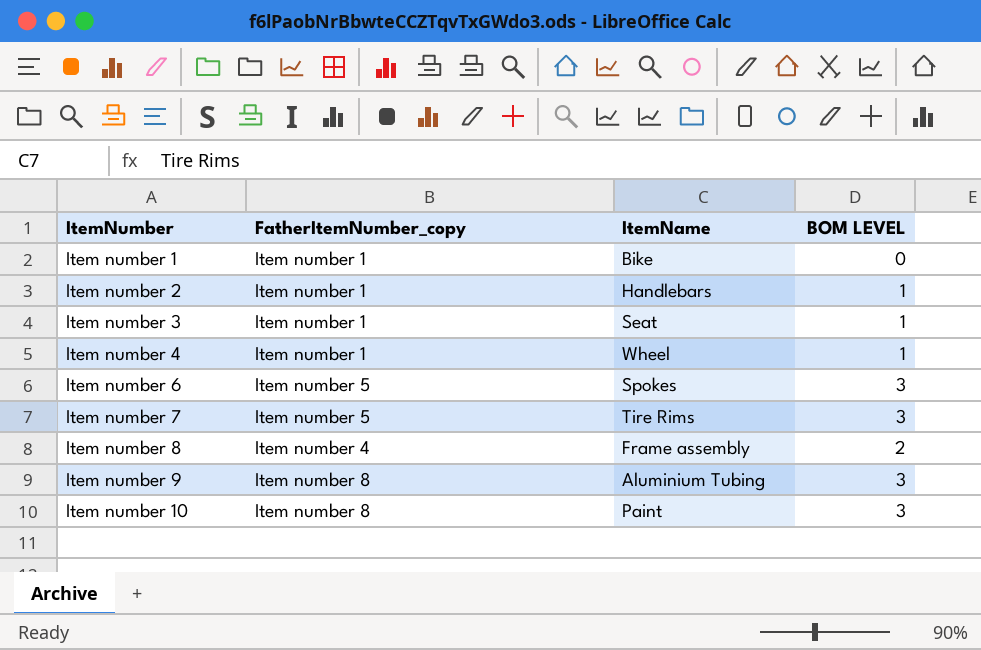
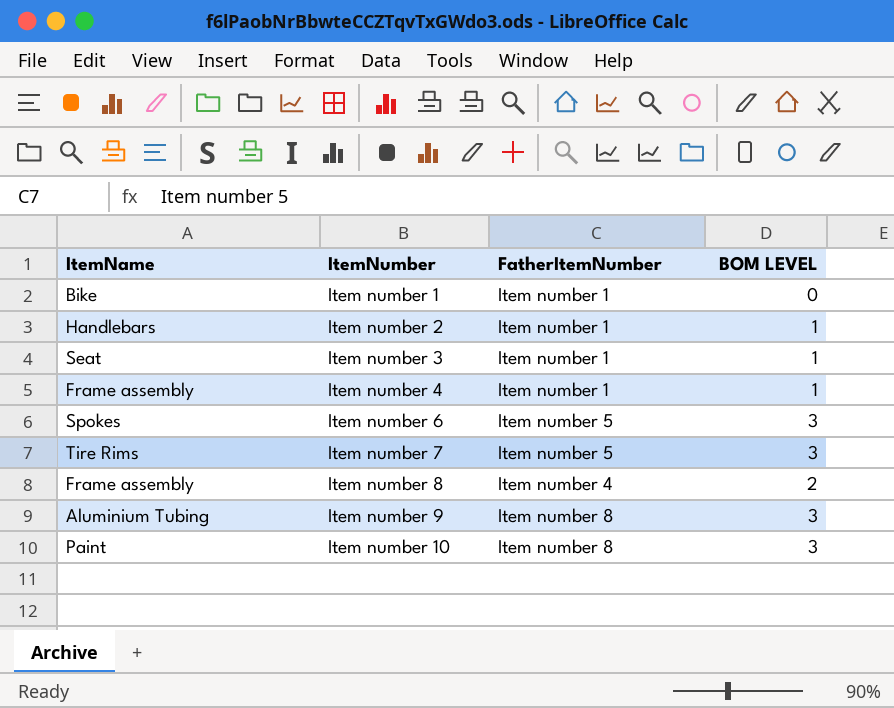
column ItemName | position: 3 -> 1
column name: FatherItemNumber_copy -> FatherItemNumber
Item number 4 | ItemName: Wheel -> Frame assembly

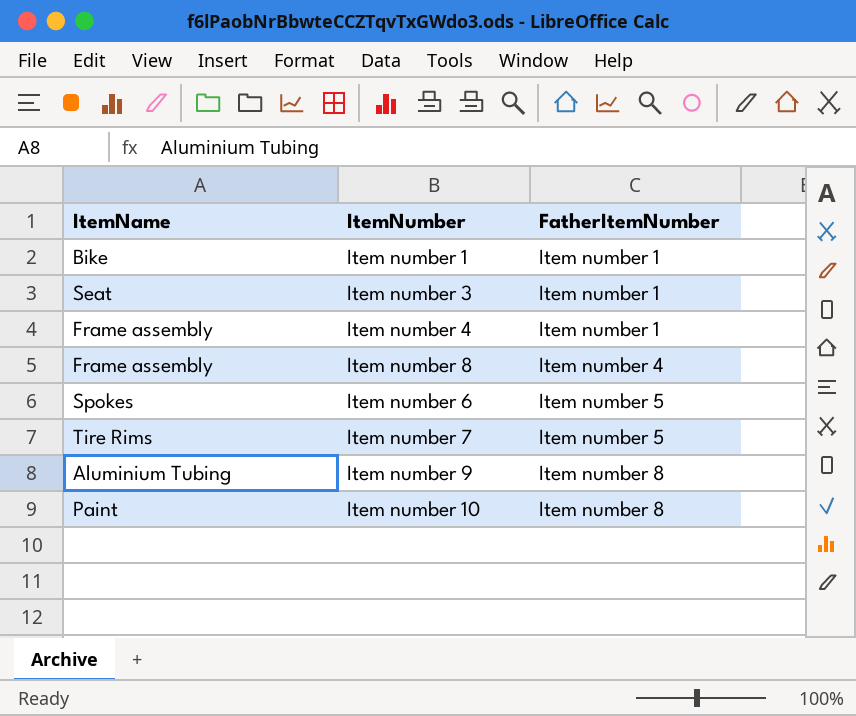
row order: ItemNumber ascending -> FatherItemNumber ascending
column BOM LEVEL | position: 4 -> none
row Item number 2: Handlebars | Item number 1 | 1 -> none

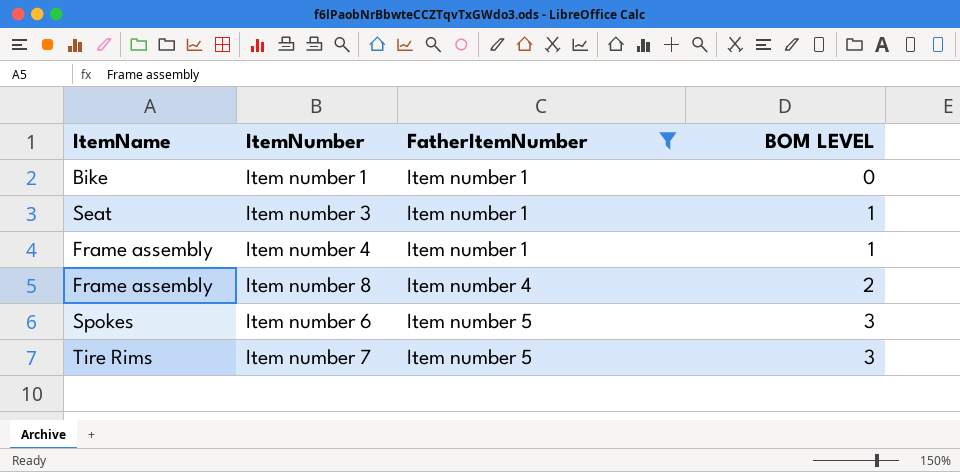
filter: none -> FatherItemNumber != Item number 8
column BOM LEVEL | position: none -> 4

